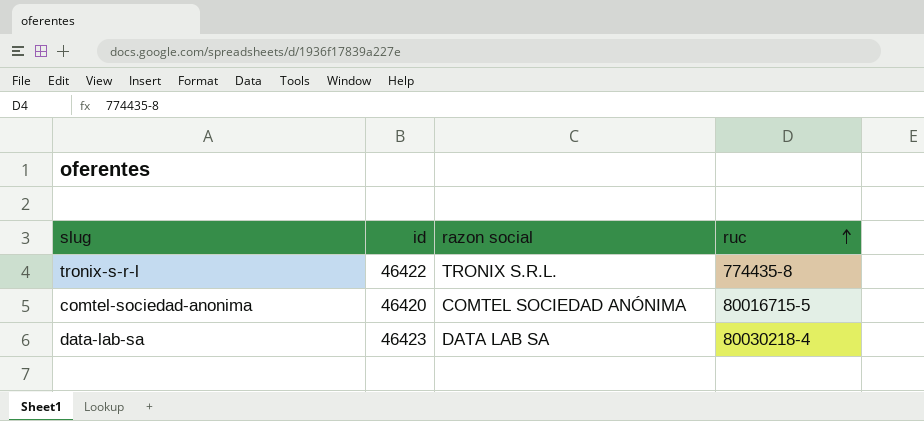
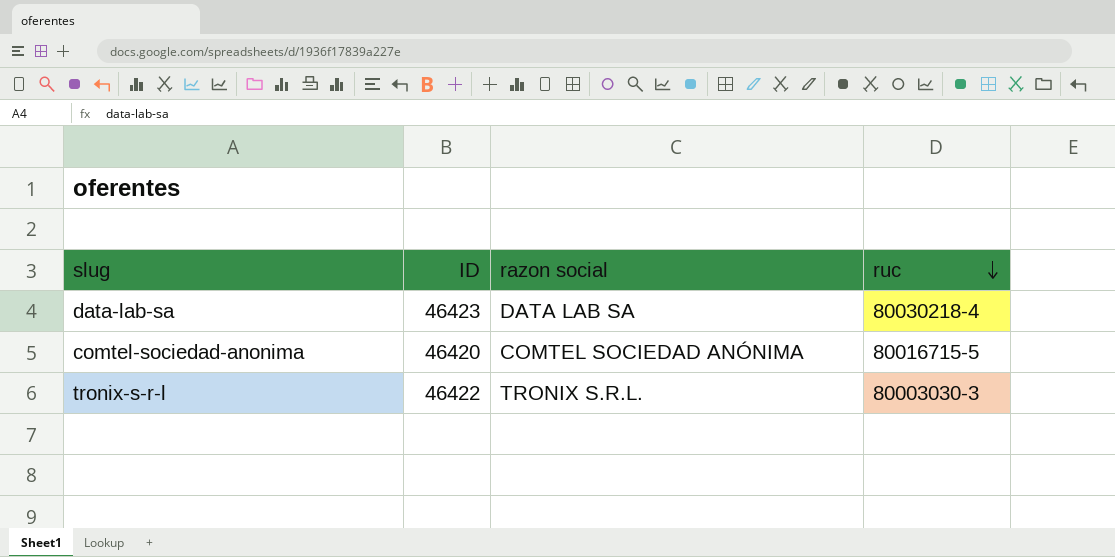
row order: ruc ascending -> ruc descending
column name: id -> ID
tronix-s-r-l | ruc: 774435-8 -> 80003030-3

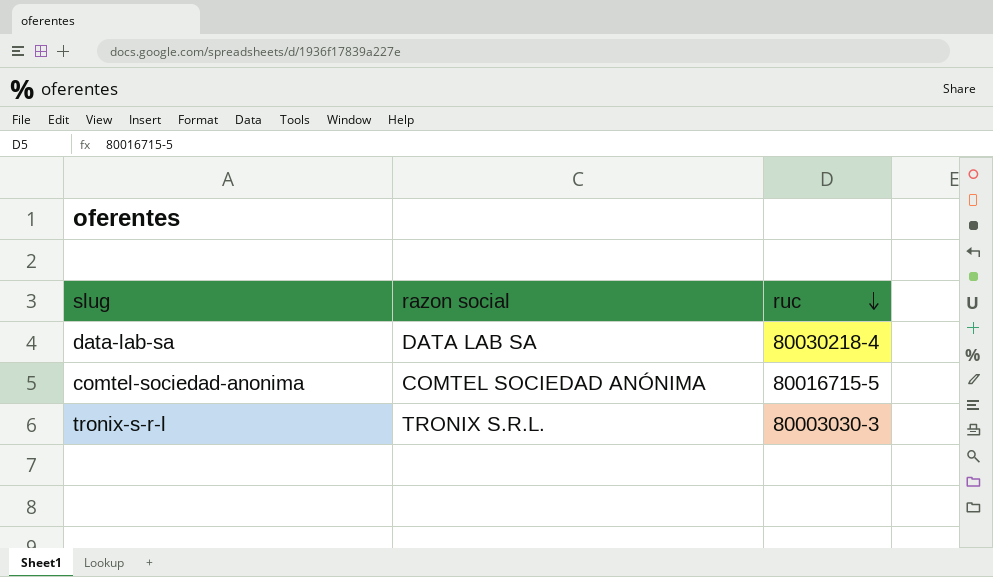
column ID | position: 2 -> none

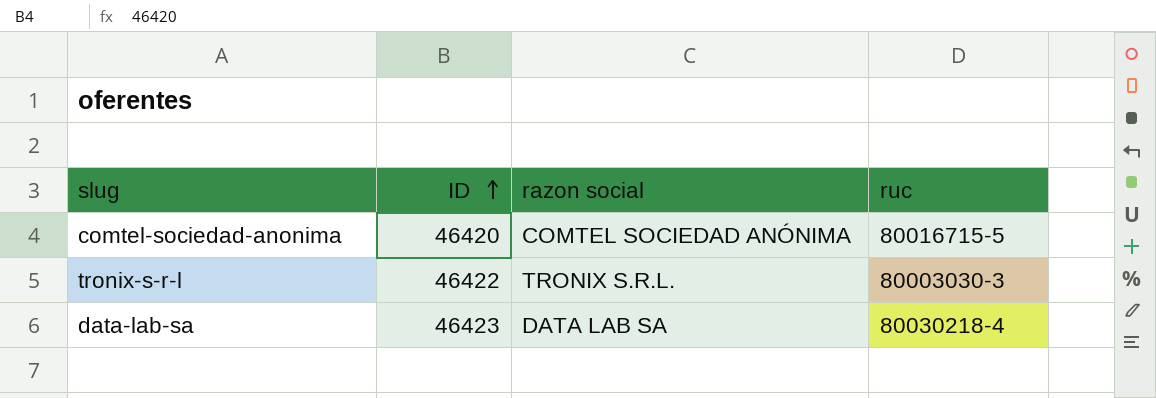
row order: ruc descending -> ID ascending
column ID | position: none -> 2

